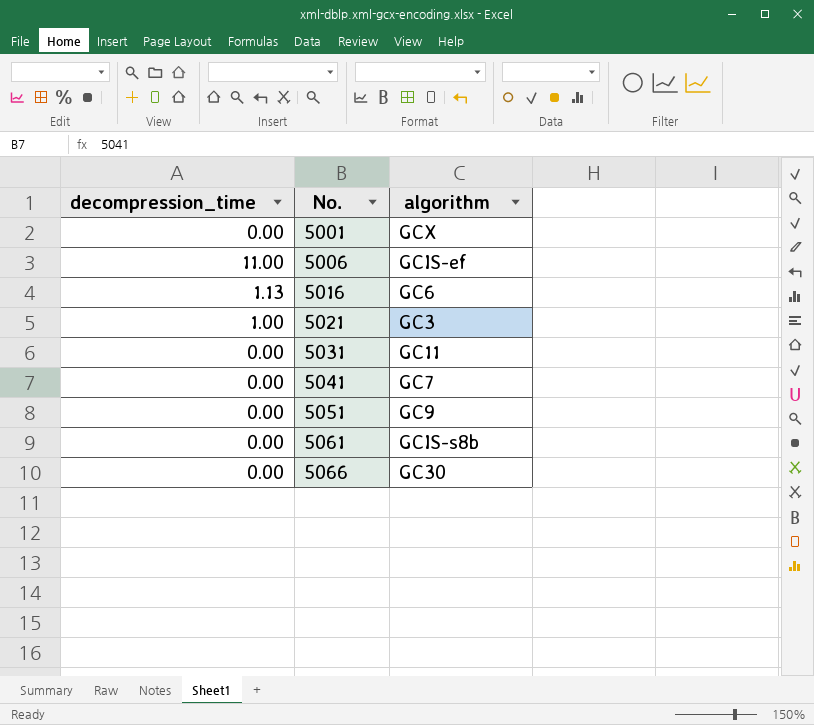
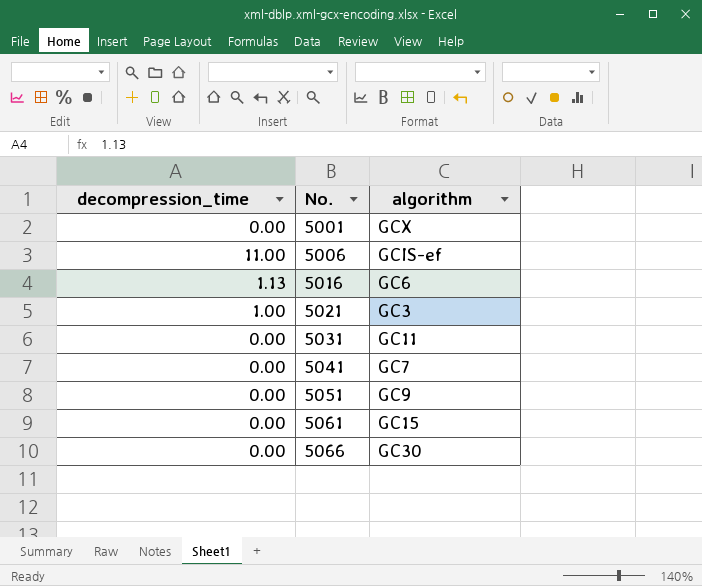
5061 | algorithm: GCIS-s8b -> GC15

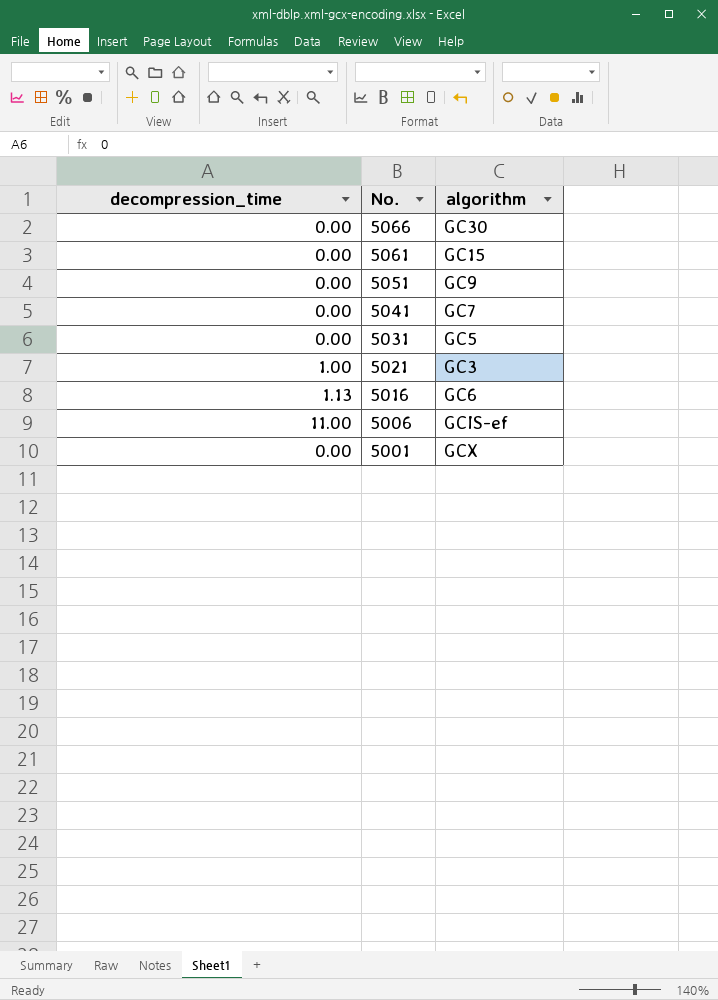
row order: No. ascending -> No. descending
5031 | algorithm: GC11 -> GC5

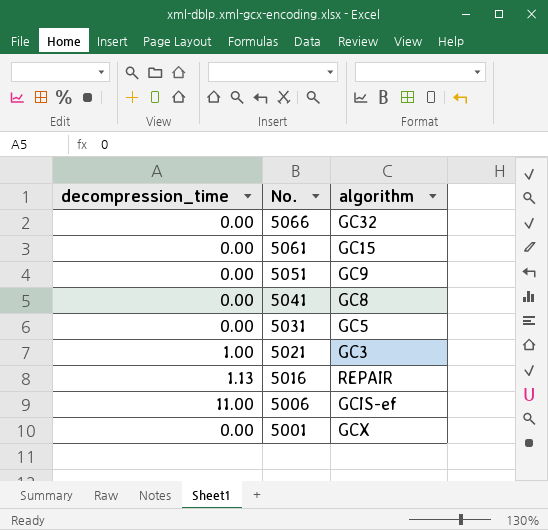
5066 | algorithm: GC30 -> GC32
5041 | algorithm: GC7 -> GC8
5016 | algorithm: GC6 -> REPAIR

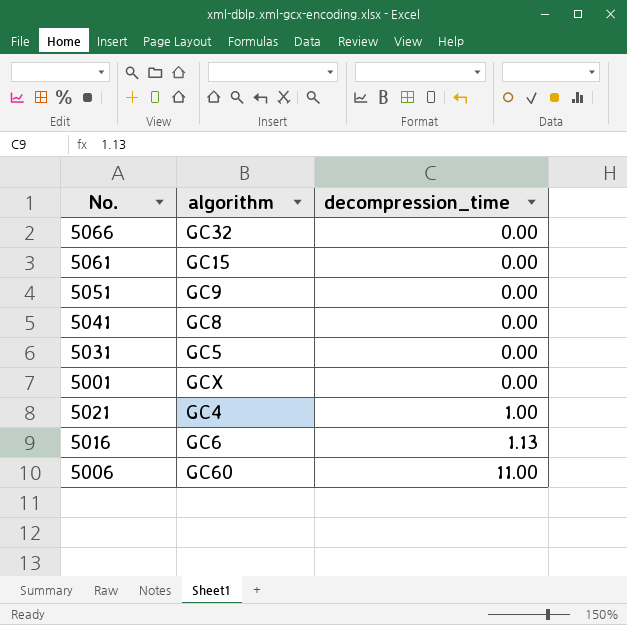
row order: No. descending -> decompression_time ascending
column decompression_time | position: 1 -> 3
5021 | algorithm: GC3 -> GC4
5016 | algorithm: REPAIR -> GC6
5006 | algorithm: GCIS-ef -> GC60

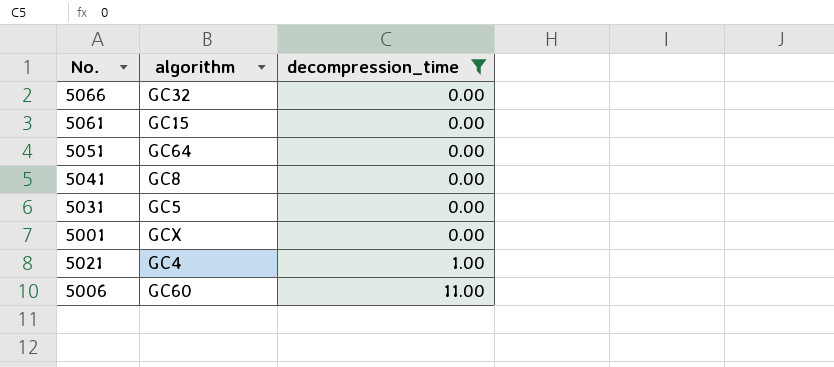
filter: none -> decompression_time != 1.13
5051 | algorithm: GC9 -> GC64

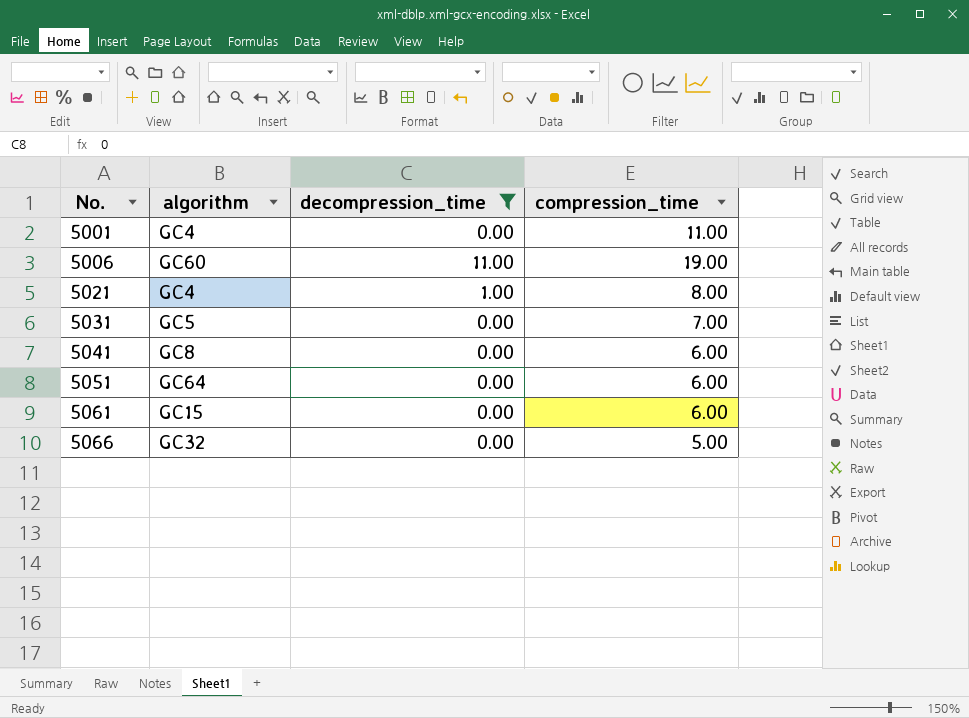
row order: decompression_time ascending -> No. ascending
column compression_time | position: none -> 4
5001 | algorithm: GCX -> GC4

